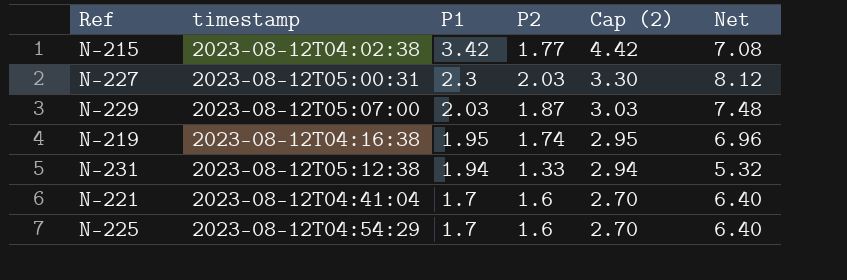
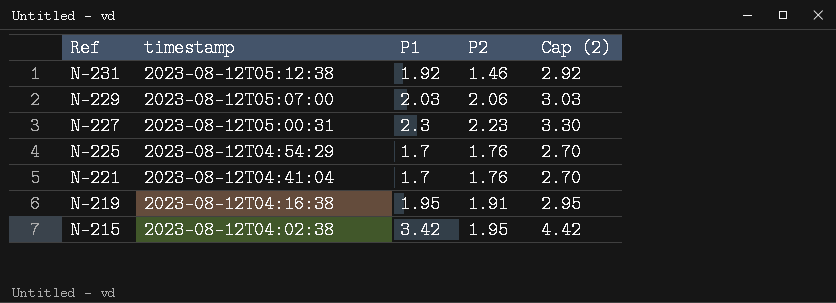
row order: P1 descending -> Ref descending
column Net | formula: [P2] * 4 -> none
N-231 | P1: 1.94 -> 1.92
N-231 | P2: 1.33 -> 1.46
N-231 | Cap (2): 2.94 -> 2.92
N-229 | P2: 1.87 -> 2.06
N-227 | P2: 2.03 -> 2.23
N-225 | P2: 1.6 -> 1.76
N-221 | P2: 1.6 -> 1.76
N-219 | P2: 1.74 -> 1.91
N-215 | P2: 1.77 -> 1.95

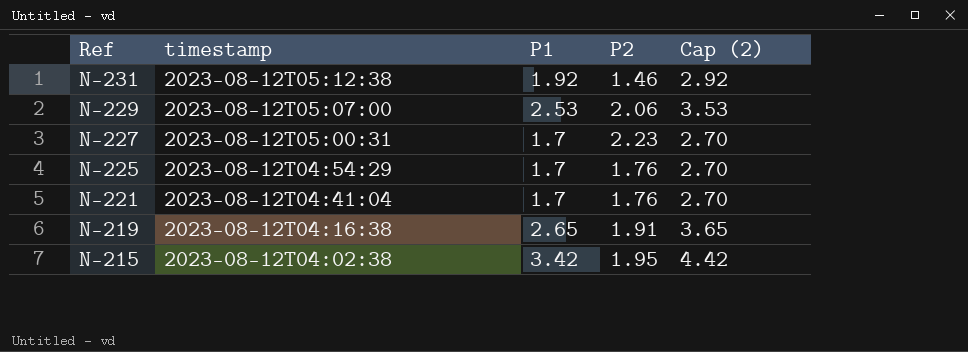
N-229 | P1: 2.03 -> 2.53
N-229 | Cap (2): 3.03 -> 3.53
N-227 | P1: 2.3 -> 1.7
N-227 | Cap (2): 3.30 -> 2.70
N-219 | P1: 1.95 -> 2.65
N-219 | Cap (2): 2.95 -> 3.65

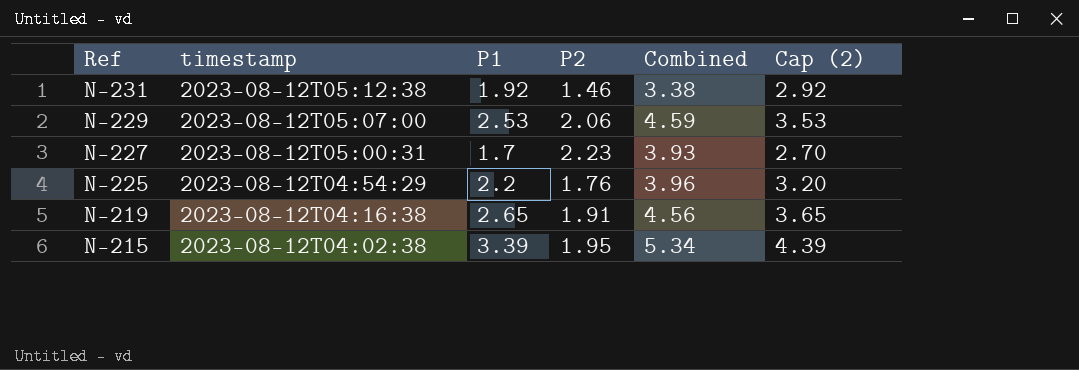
column Combined | formula: none -> [P1] + [P2]
row N-221: 2023-08-12T04:41:04 | 1.7 | 1.76 | 2.70 -> none
N-225 | P1: 1.7 -> 2.2
N-225 | Cap (2): 2.70 -> 3.20
N-215 | P1: 3.42 -> 3.39
N-215 | Cap (2): 4.42 -> 4.39

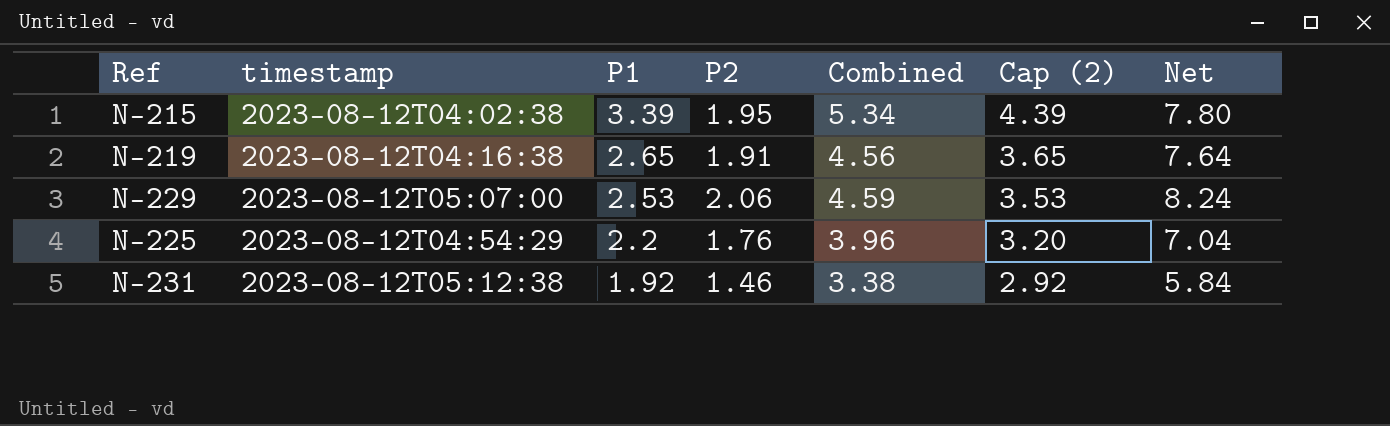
row order: Ref descending -> P1 descending
column Net | formula: none -> [P2] * 4
row N-227: 2023-08-12T05:00:31 | 1.7 | 2.23 | 3.93 | 2.70 -> none

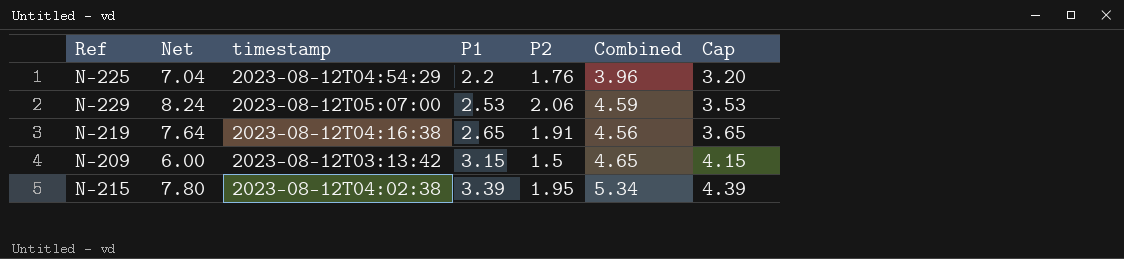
row order: P1 descending -> P1 ascending
column Net | position: 7 -> 2
column name: Cap (2) -> Cap
row N-231: 2023-08-12T05:12:38 | 1.92 | 1.46 | 3.38 | 2.92 | 5.84 -> none
row N-209: none -> 6.00 | 2023-08-12T03:13:42 | 3.15 | 1.5 | 4.65 | 4.15

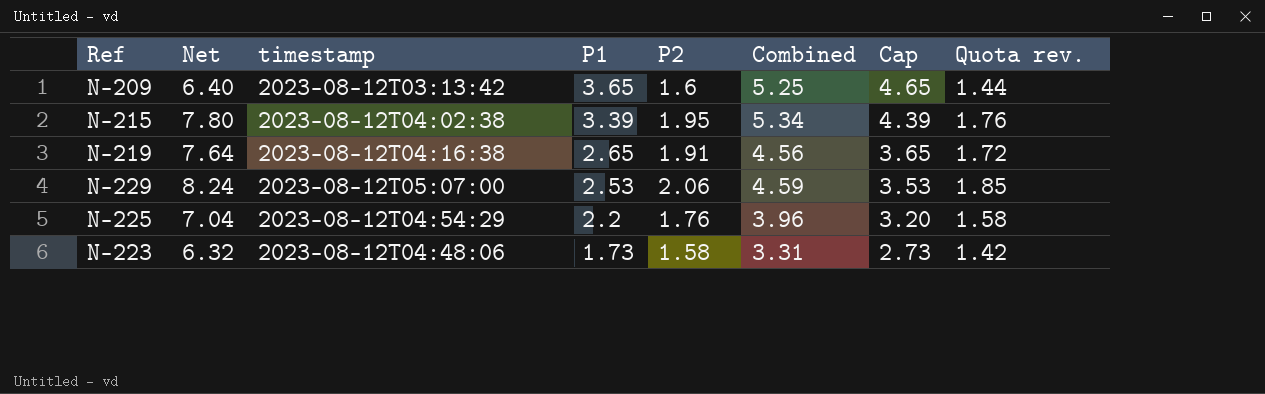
row order: P1 ascending -> P1 descending
column Quota rev. | formula: none -> [P2] * 0.9
N-209 | Net: 6.00 -> 6.40
N-209 | P1: 3.15 -> 3.65
N-209 | P2: 1.5 -> 1.6
N-209 | Combined: 4.65 -> 5.25
N-209 | Cap: 4.15 -> 4.65
row N-223: none -> 6.32 | 2023-08-12T04:48:06 | 1.73 | 1.58 | 3.31 | 2.73 | 1.42

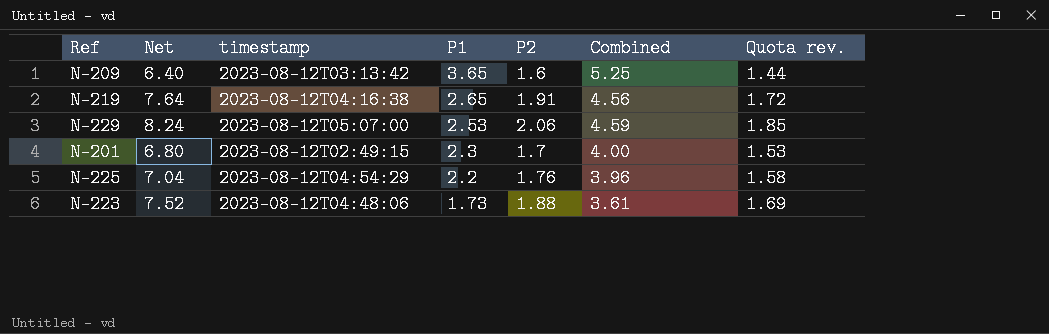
column Cap | formula: [P1] + 1 -> none
row N-215: 7.80 | 2023-08-12T04:02:38 | 3.39 | 1.95 | 5.34 | 4.39 | 1.76 -> none
row N-201: none -> 6.80 | 2023-08-12T02:49:15 | 2.3 | 1.7 | 4.00 | 1.53
N-223 | Net: 6.32 -> 7.52
N-223 | P2: 1.58 -> 1.88
N-223 | Combined: 3.31 -> 3.61
N-223 | Quota rev.: 1.42 -> 1.69

